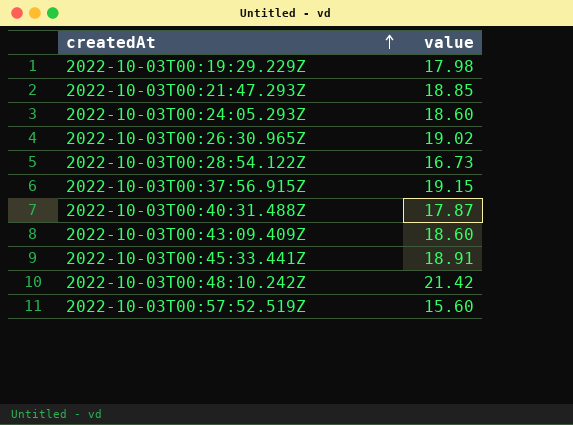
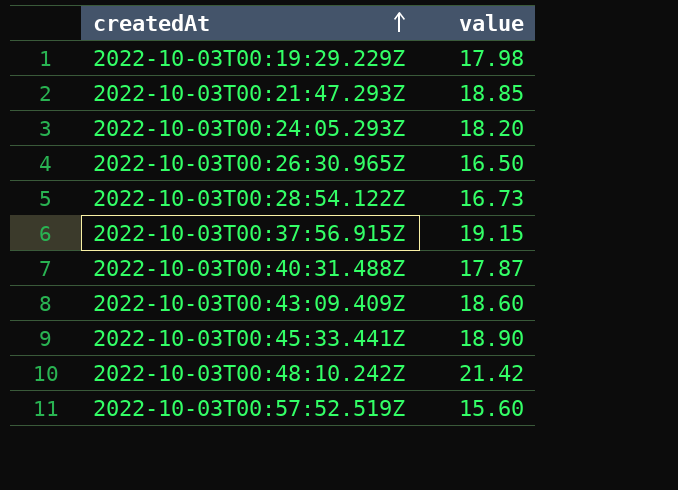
2022-10-03T00:24:05.293Z | value: 18.60 -> 18.20
2022-10-03T00:26:30.965Z | value: 19.02 -> 16.50
2022-10-03T00:45:33.441Z | value: 18.91 -> 18.90

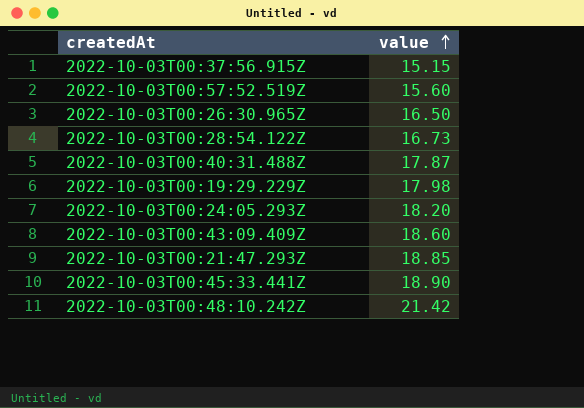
row order: createdAt ascending -> value ascending
2022-10-03T00:37:56.915Z | value: 19.15 -> 15.15

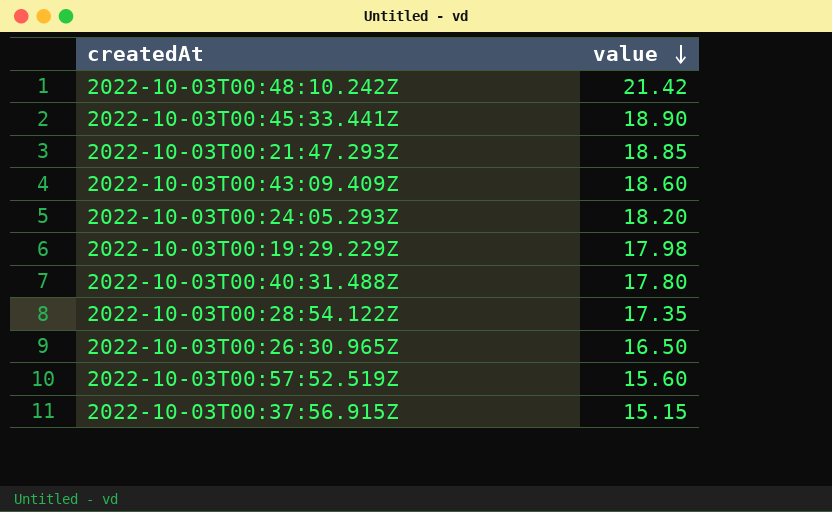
row order: value ascending -> value descending
2022-10-03T00:40:31.488Z | value: 17.87 -> 17.80
2022-10-03T00:28:54.122Z | value: 16.73 -> 17.35

